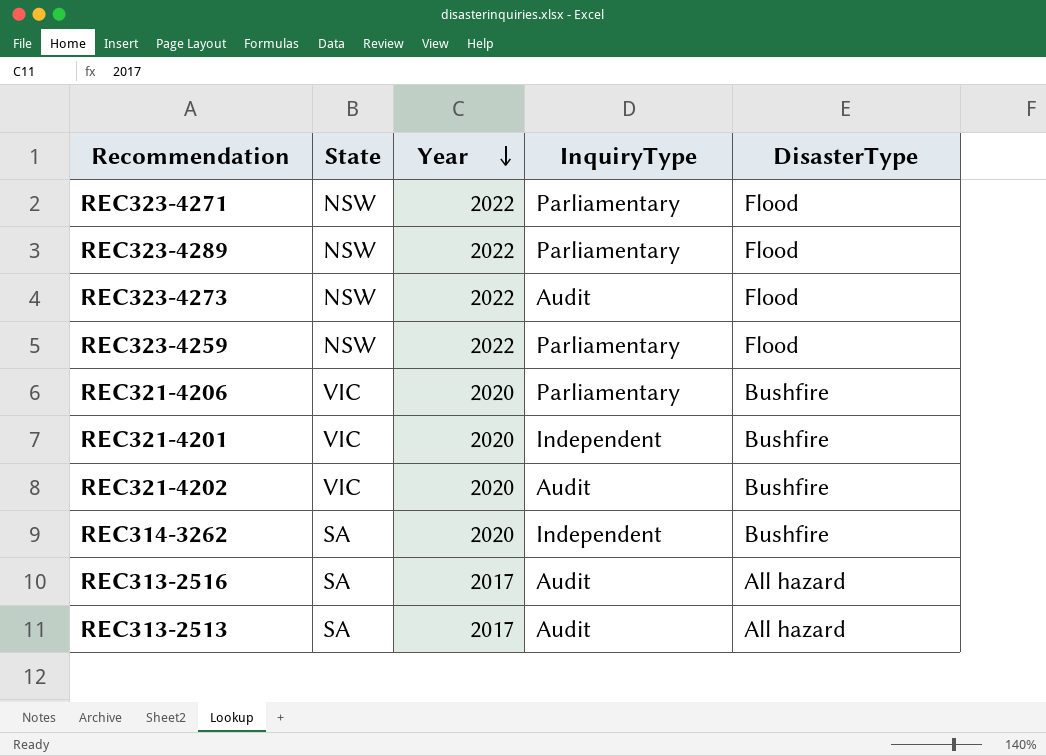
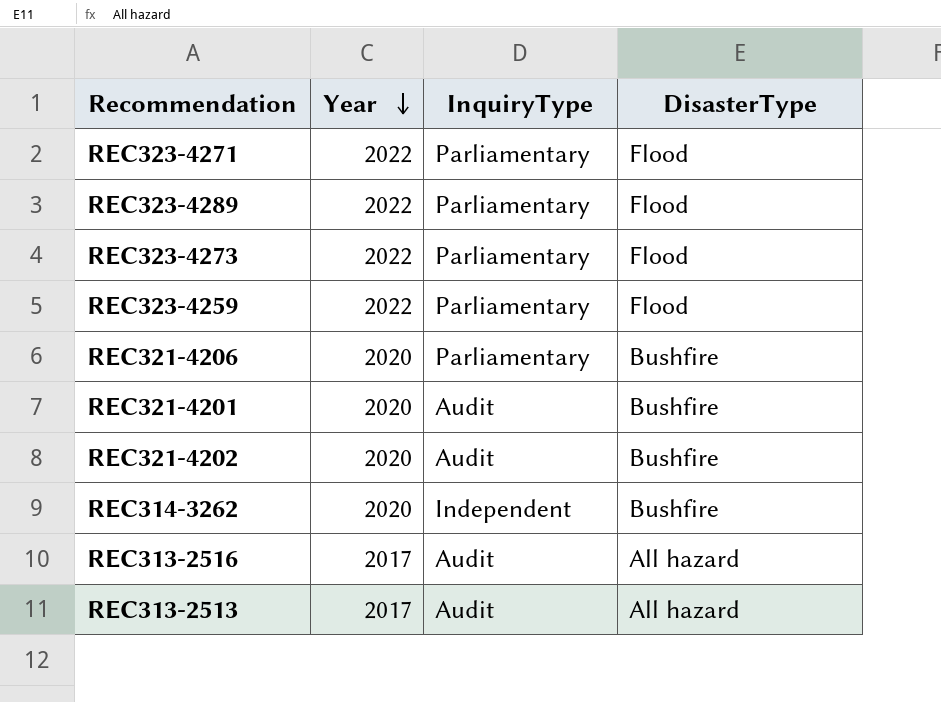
column State | position: 2 -> none
REC323-4273 | InquiryType: Audit -> Parliamentary
REC321-4201 | InquiryType: Independent -> Audit

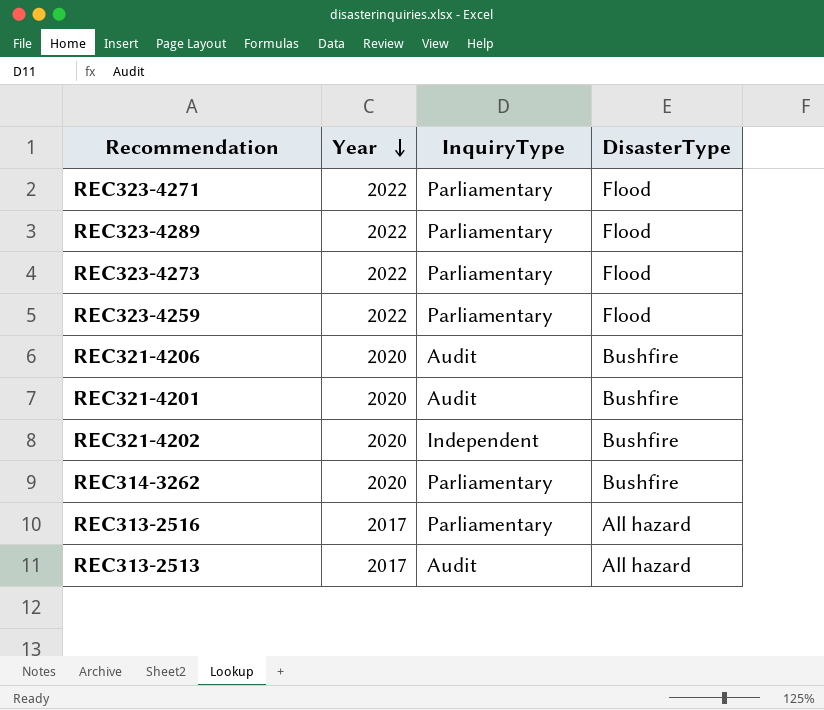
REC321-4206 | InquiryType: Parliamentary -> Audit
REC321-4202 | InquiryType: Audit -> Independent
REC314-3262 | InquiryType: Independent -> Parliamentary
REC313-2516 | InquiryType: Audit -> Parliamentary

